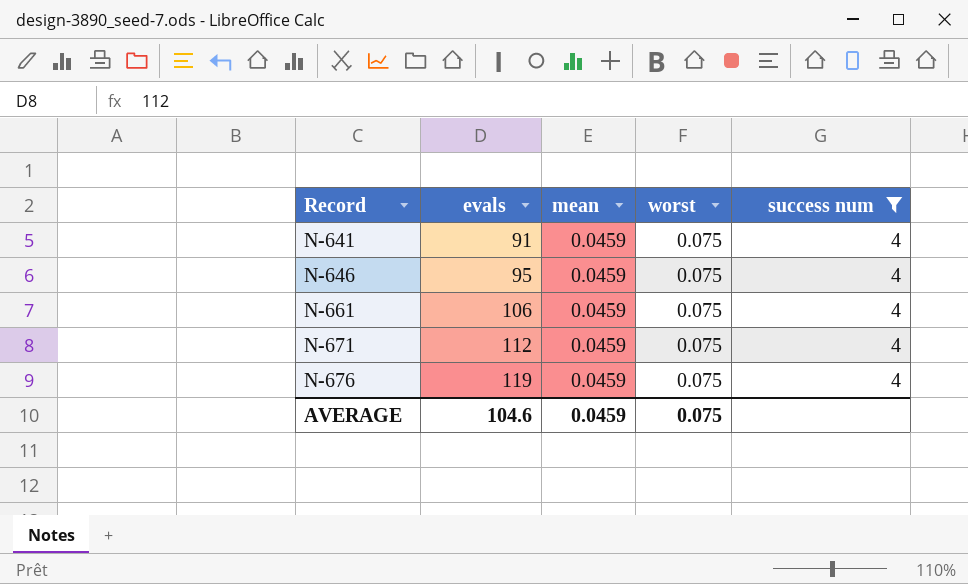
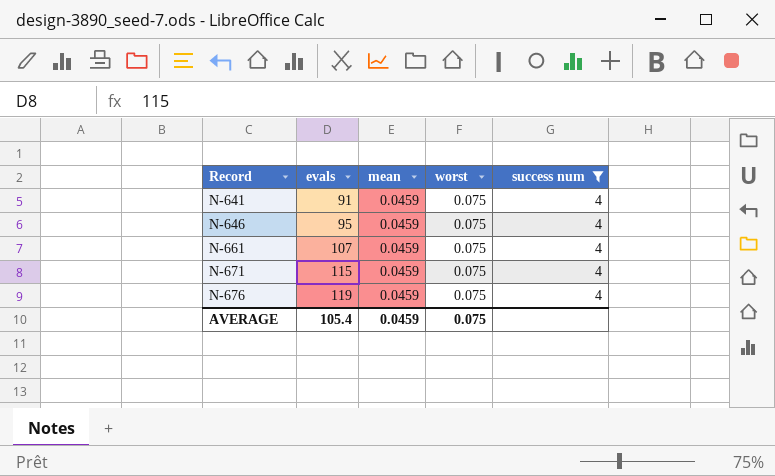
N-661 | evals: 106 -> 107
N-671 | evals: 112 -> 115
AVERAGE | evals: 104.6 -> 105.4

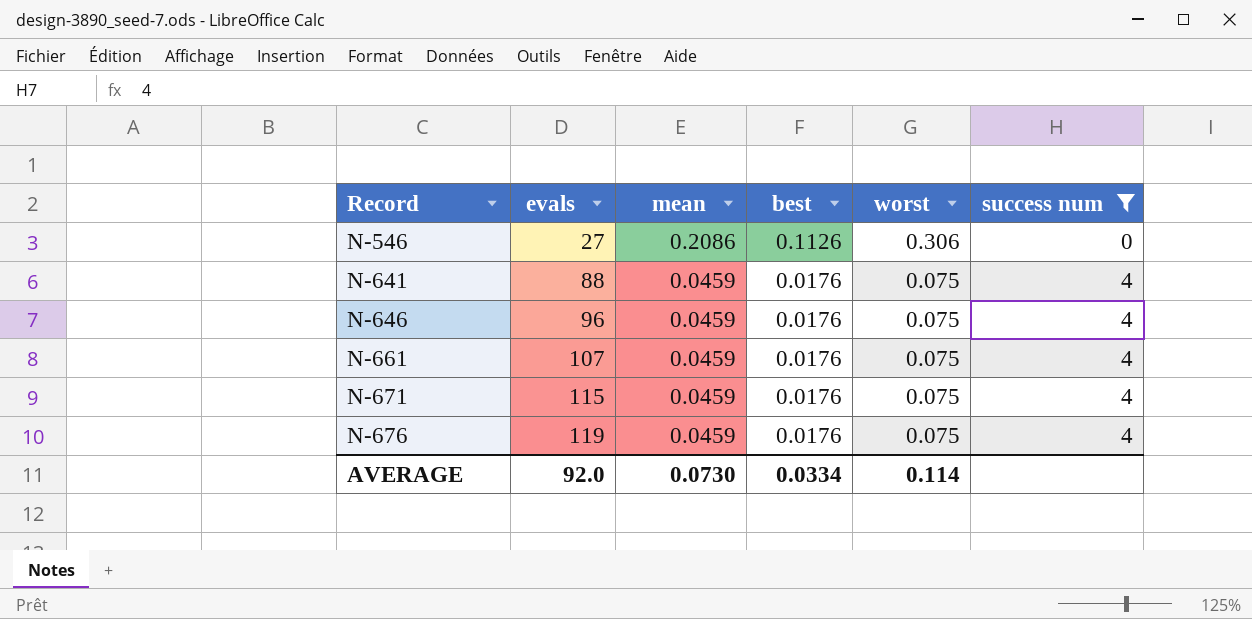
column best | position: none -> 4
row N-546: none -> 27 | 0.2086 | 0.1126 | 0.306 | 0
N-641 | evals: 91 -> 88
N-646 | evals: 95 -> 96
AVERAGE | evals: 105.4 -> 92.0
AVERAGE | mean: 0.0459 -> 0.0730
AVERAGE | worst: 0.075 -> 0.114

